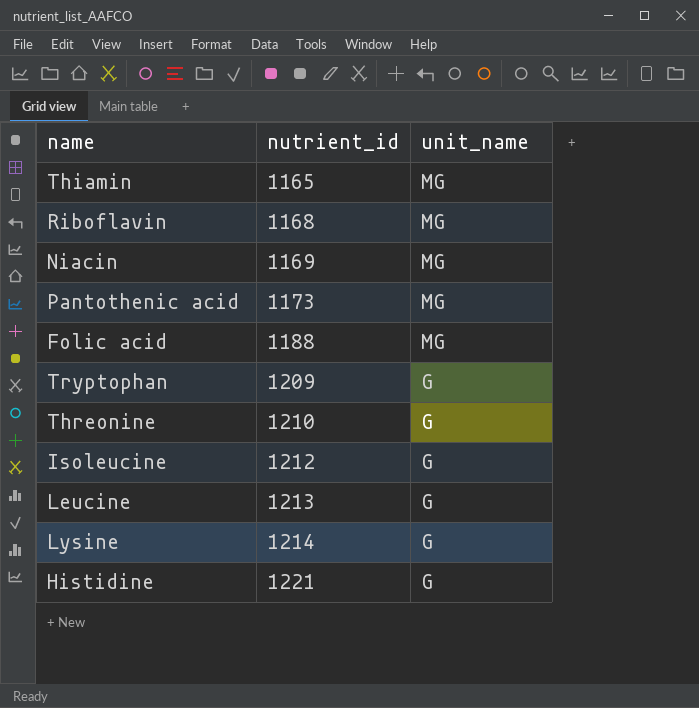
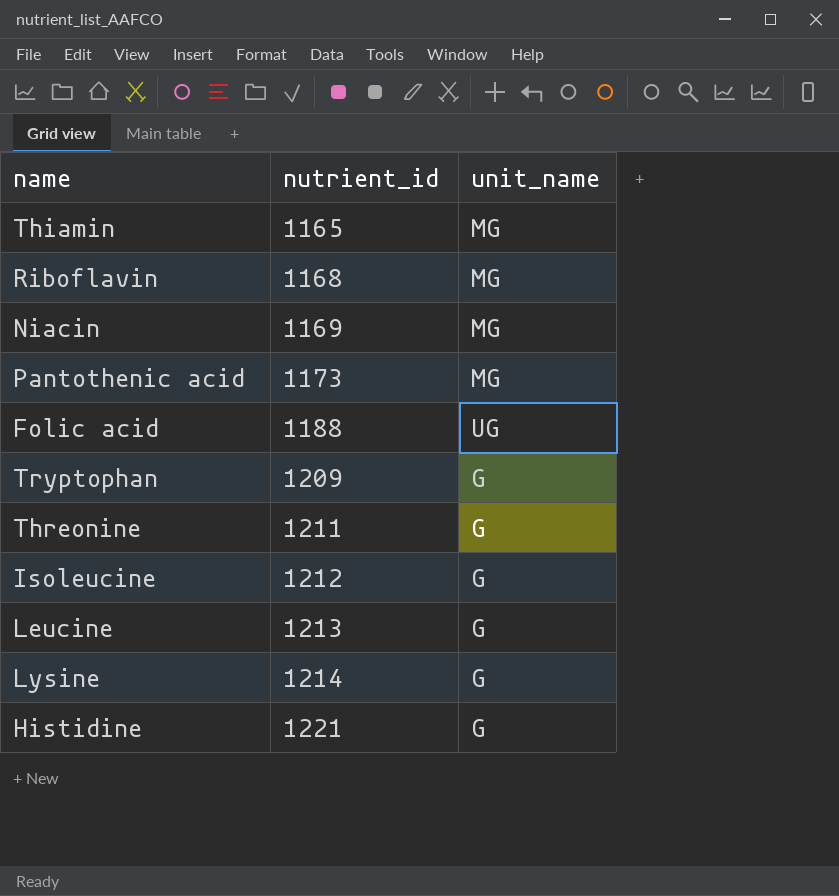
Folic acid | unit_name: MG -> UG
Threonine | nutrient_id: 1210 -> 1211

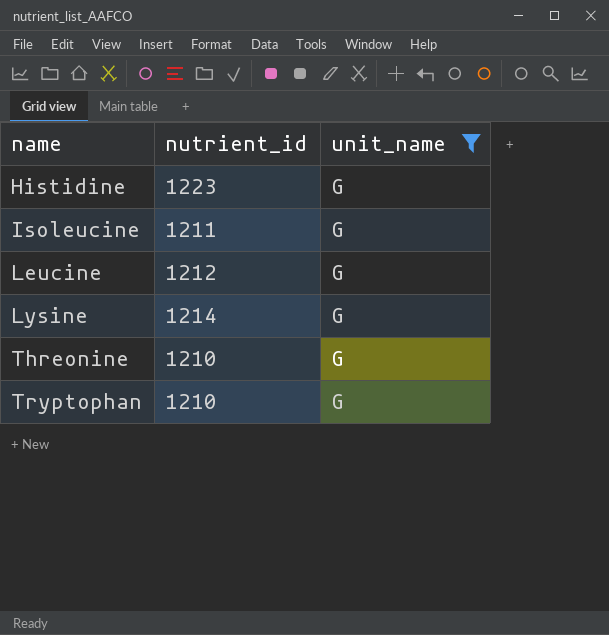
filter: none -> unit_name = G
row order: nutrient_id ascending -> name ascending
Histidine | nutrient_id: 1221 -> 1223
Isoleucine | nutrient_id: 1212 -> 1211
Leucine | nutrient_id: 1213 -> 1212
Threonine | nutrient_id: 1211 -> 1210
Tryptophan | nutrient_id: 1209 -> 1210

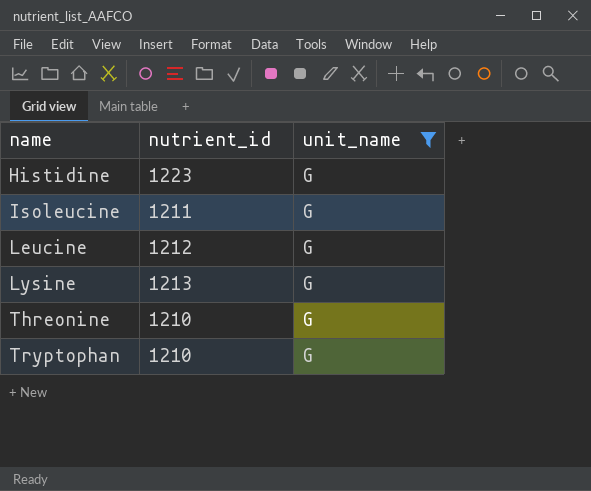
Lysine | nutrient_id: 1214 -> 1213

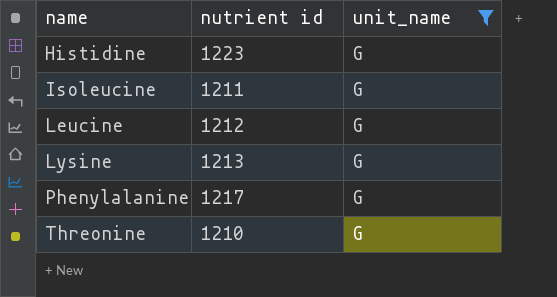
column name: nutrient_id -> nutrient id
row Tryptophan: 1210 | G -> none
row Phenylalanine: none -> 1217 | G

